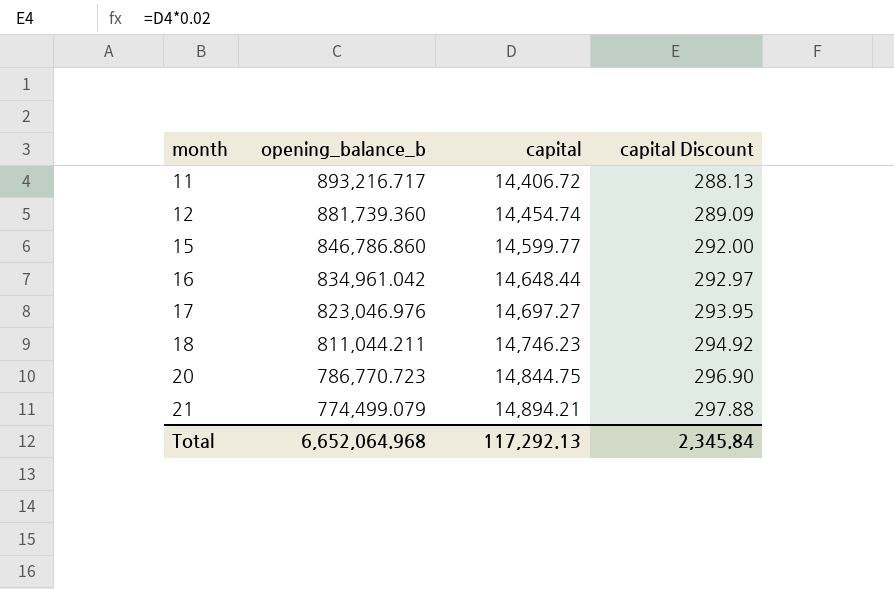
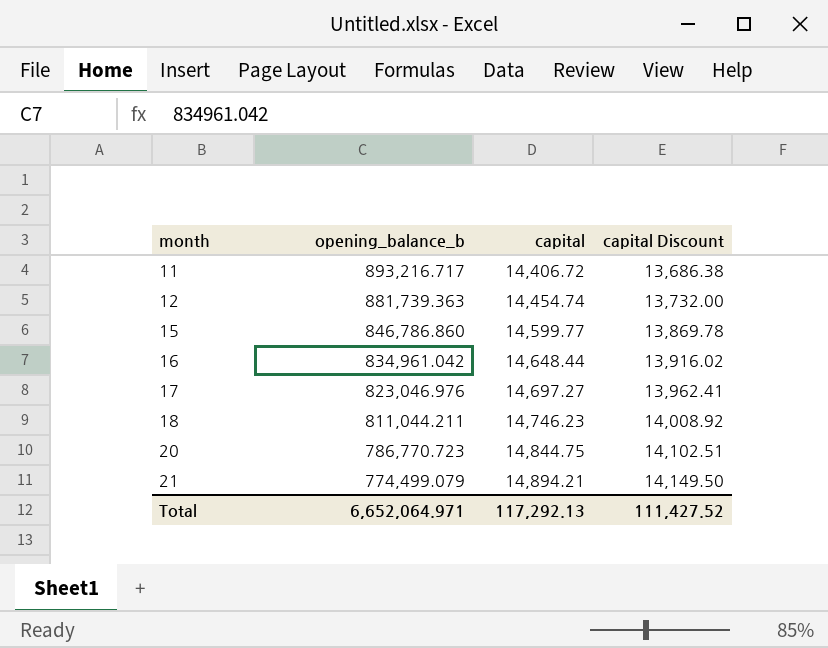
column capital Discount | formula: [capital] * 0.02 -> [capital] * 0.95
12 | opening_balance_b: 881,739.360 -> 881,739.363
Total | opening_balance_b: 6,652,064.968 -> 6,652,064.971
Total | capital Discount: 2,345.84 -> 111,427.52

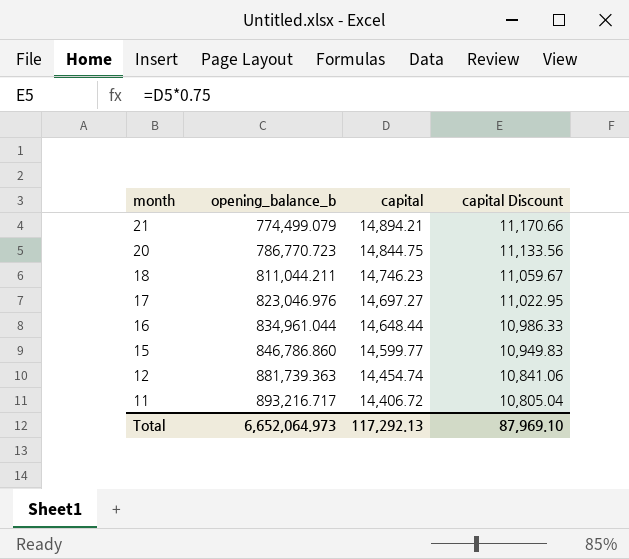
row order: month ascending -> month descending
column capital Discount | formula: [capital] * 0.95 -> [capital] * 0.75
16 | opening_balance_b: 834,961.042 -> 834,961.044
Total | opening_balance_b: 6,652,064.971 -> 6,652,064.973
Total | capital Discount: 111,427.52 -> 87,969.10

